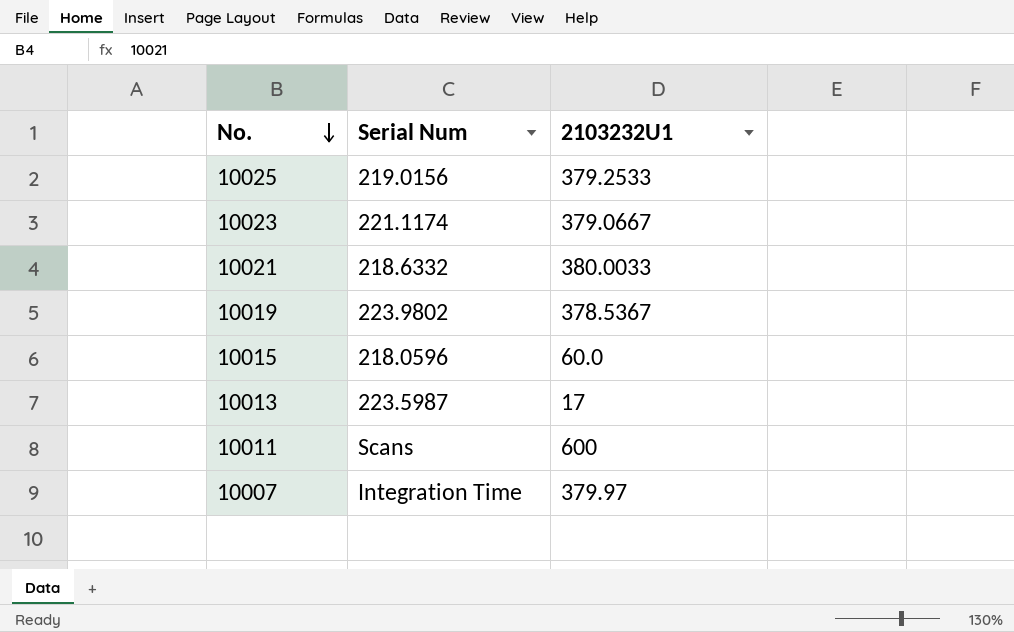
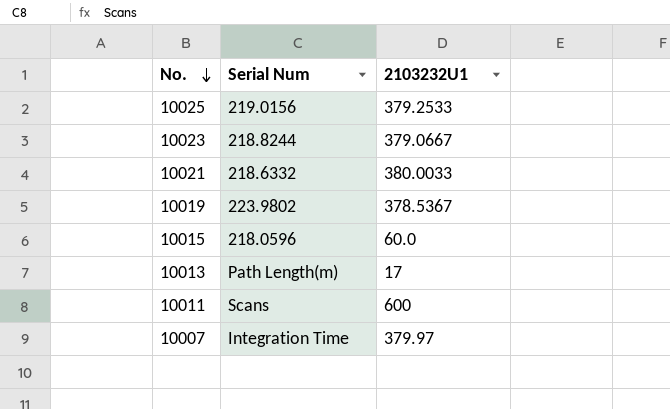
10023 | Serial Num: 221.1174 -> 218.8244
10013 | Serial Num: 223.5987 -> Path Length(m)

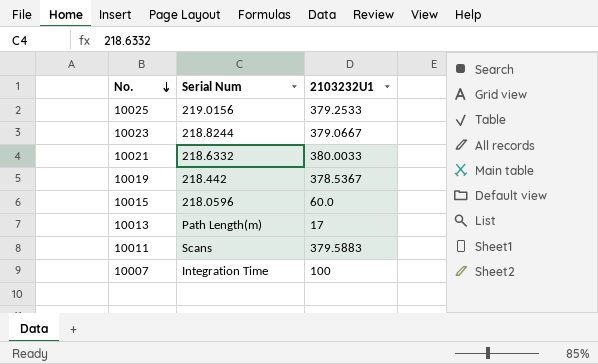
10019 | Serial Num: 223.9802 -> 218.442
10011 | 2103232U1: 600 -> 379.5883
10007 | 2103232U1: 379.97 -> 100

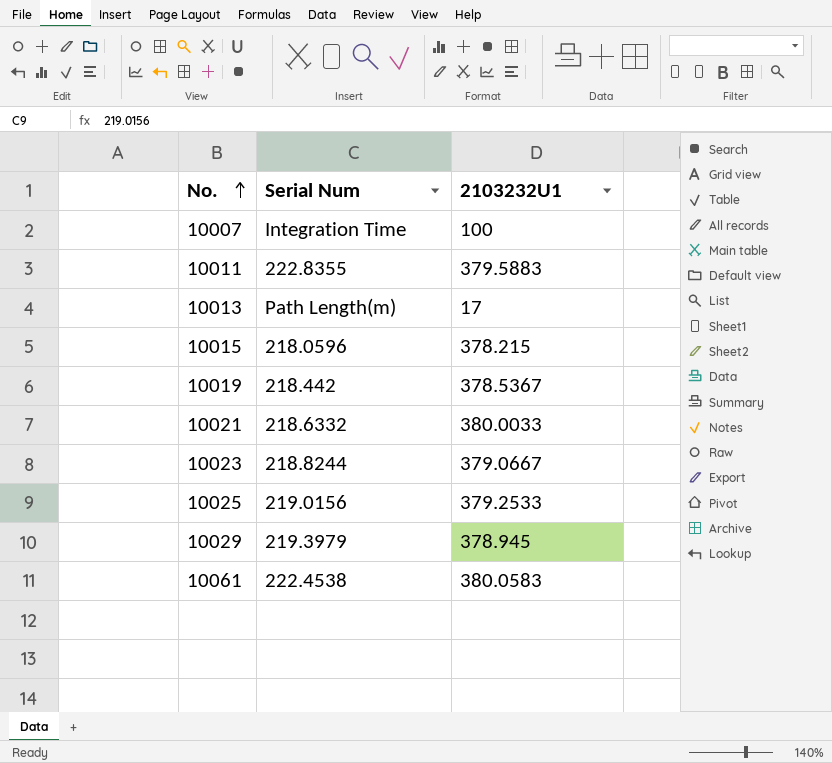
row order: No. descending -> No. ascending
10011 | Serial Num: Scans -> 222.8355
10015 | 2103232U1: 60.0 -> 378.215
row 10029: none -> 219.3979 | 378.945
row 10061: none -> 222.4538 | 380.0583

